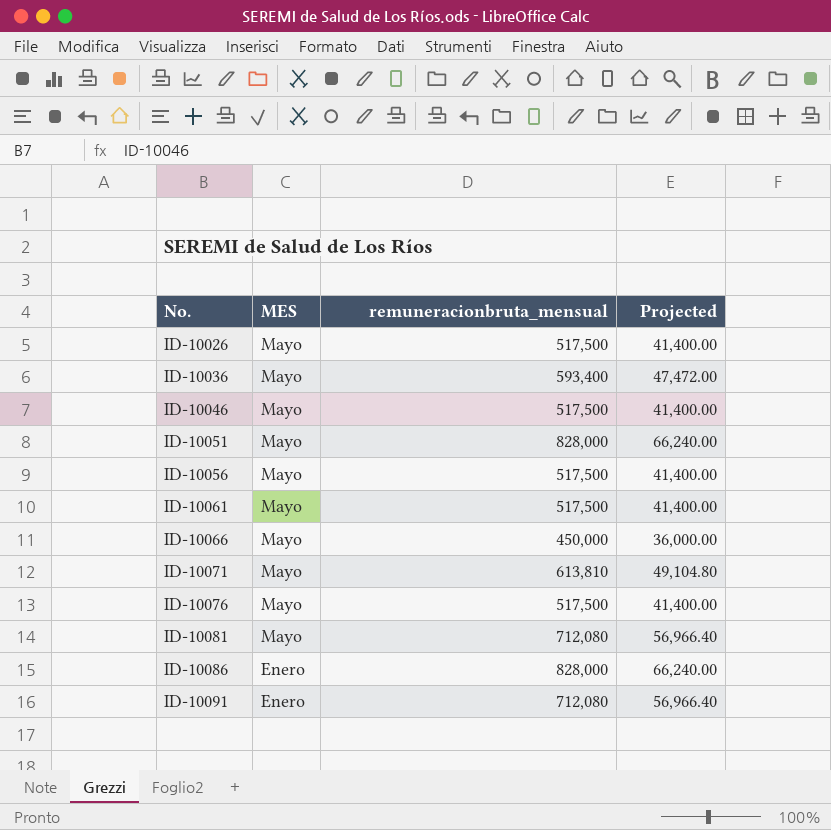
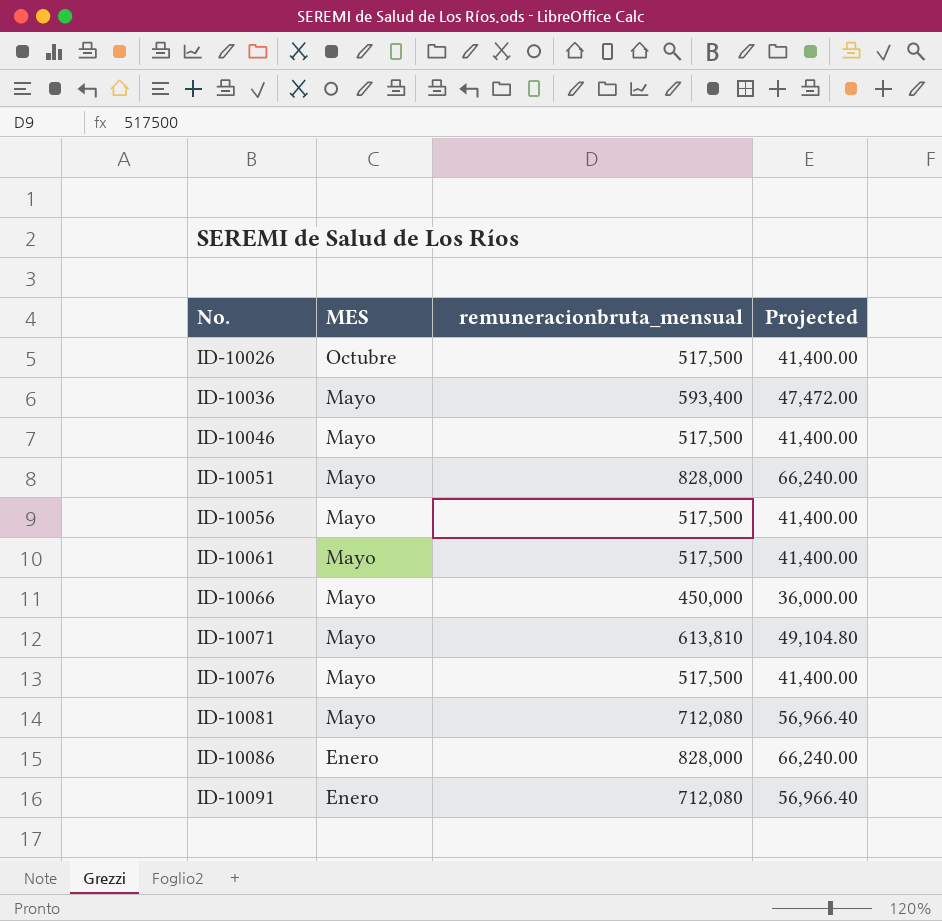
ID-10026 | MES: Mayo -> Octubre

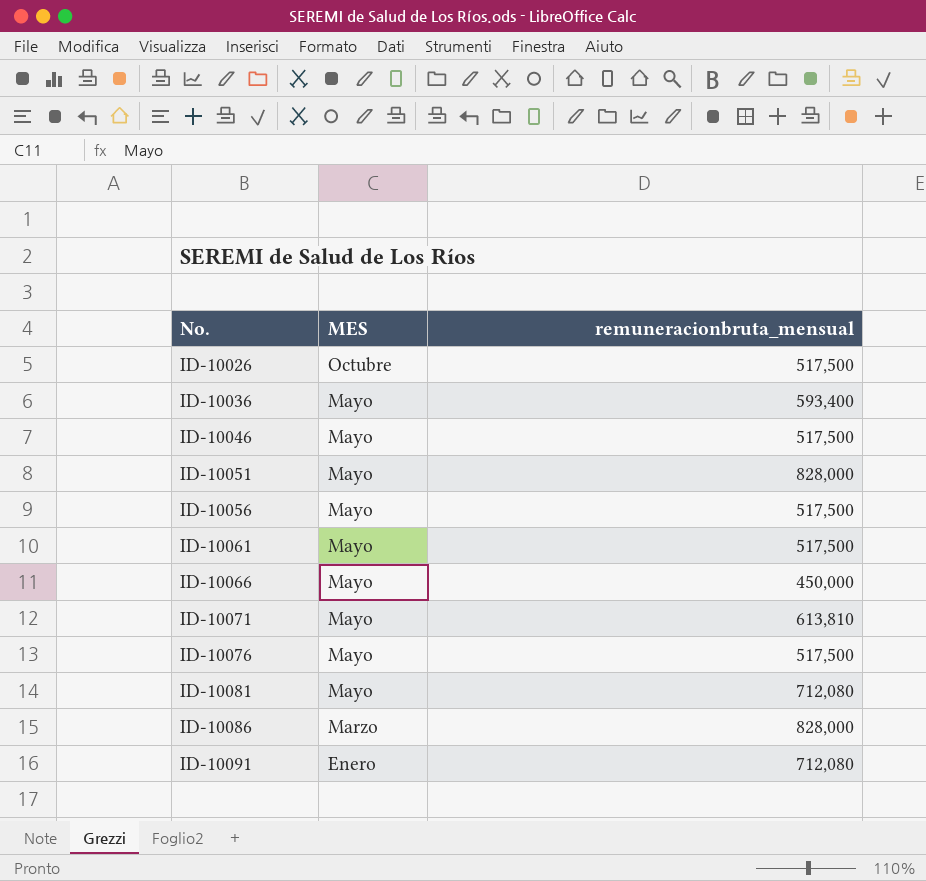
column Projected | formula: [remuneracionbruta_mensual] * 0.08 -> none
ID-10086 | MES: Enero -> Marzo

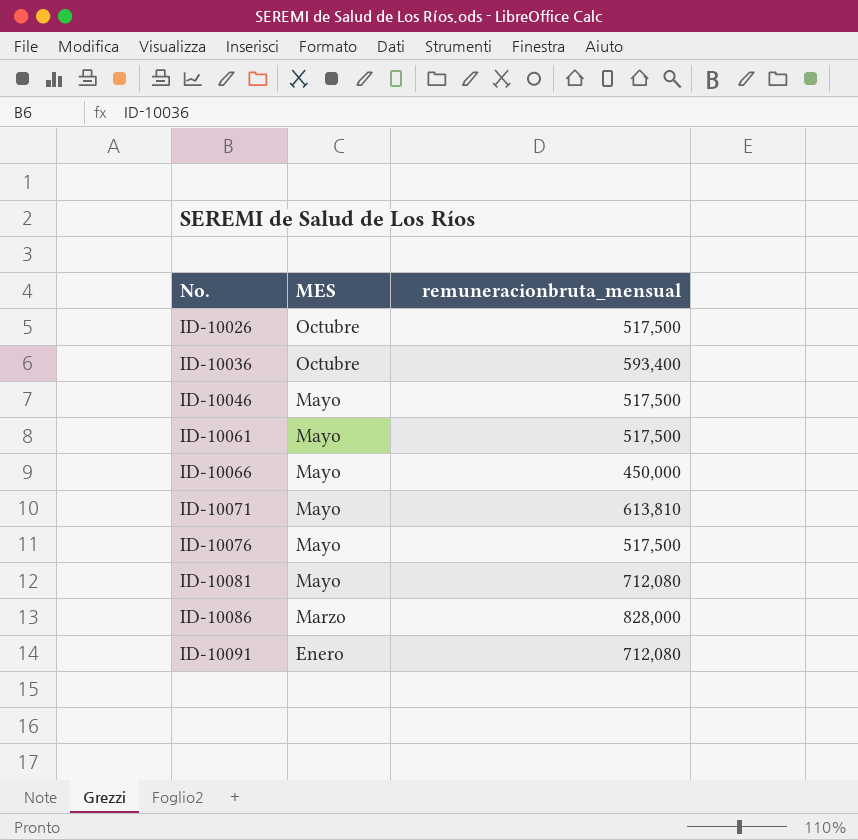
row ID-10051: Mayo | 828,000 -> none
row ID-10056: Mayo | 517,500 -> none
ID-10036 | MES: Mayo -> Octubre

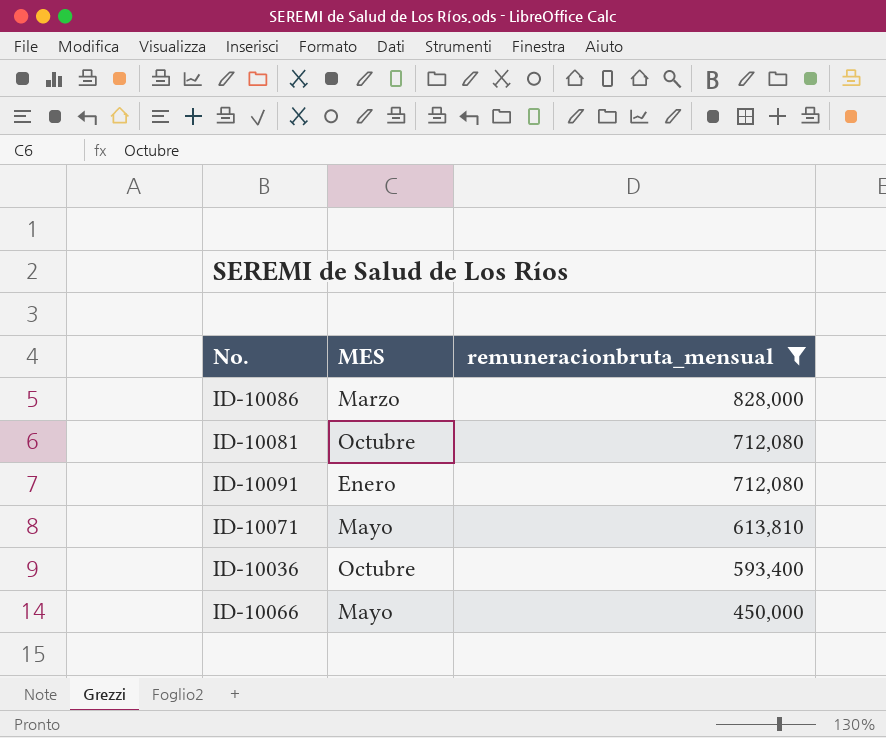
filter: none -> remuneracionbruta_mensual != 517,500
row order: No. ascending -> remuneracionbruta_mensual descending
ID-10081 | MES: Mayo -> Octubre

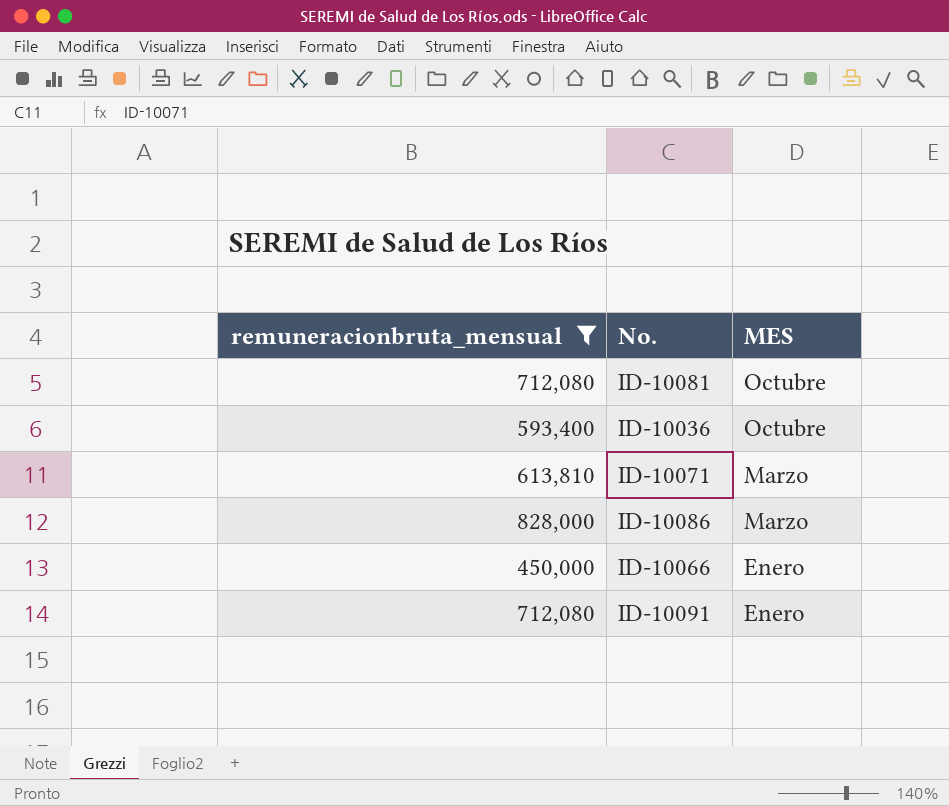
row order: remuneracionbruta_mensual descending -> MES descending
column remuneracionbruta_mensual | position: 3 -> 1
ID-10071 | MES: Mayo -> Marzo
ID-10066 | MES: Mayo -> Enero

